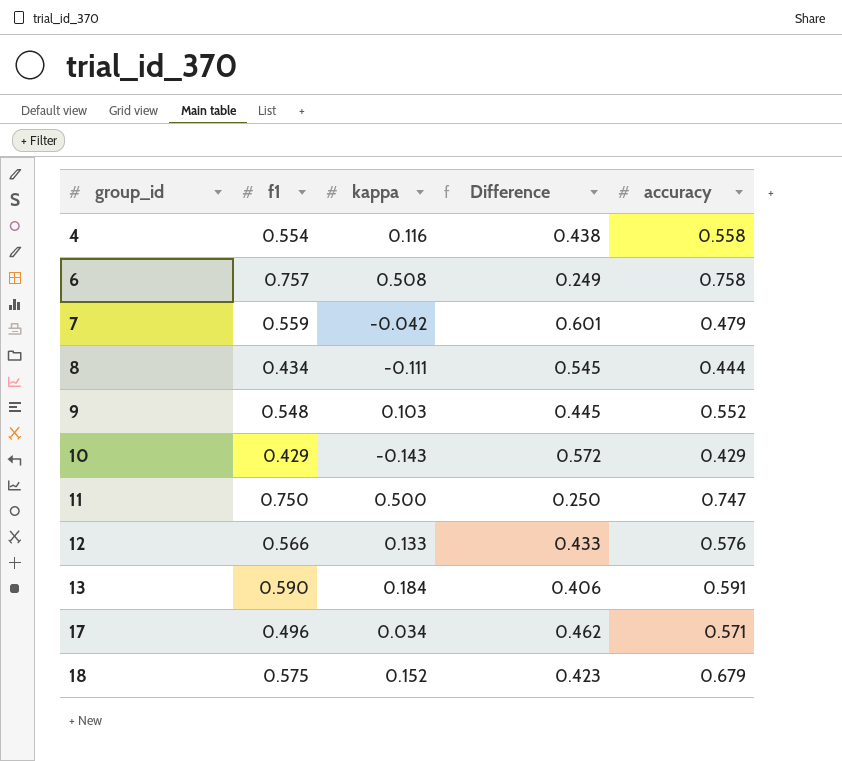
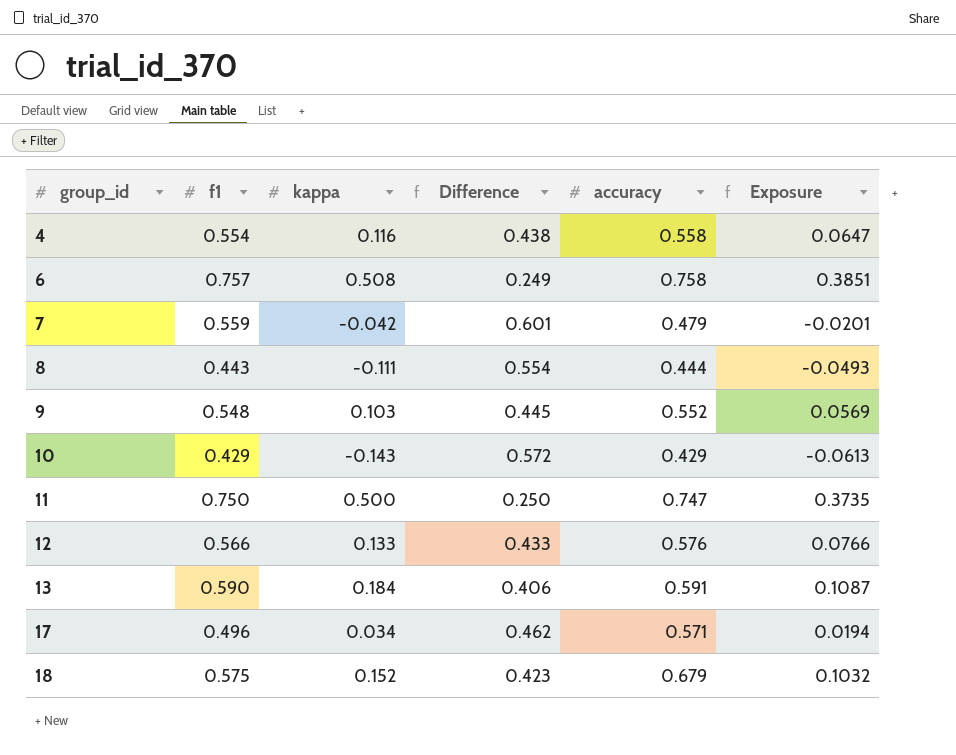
column Exposure | formula: none -> [kappa] * [accuracy]
8 | f1: 0.434 -> 0.443
8 | Difference: 0.545 -> 0.554

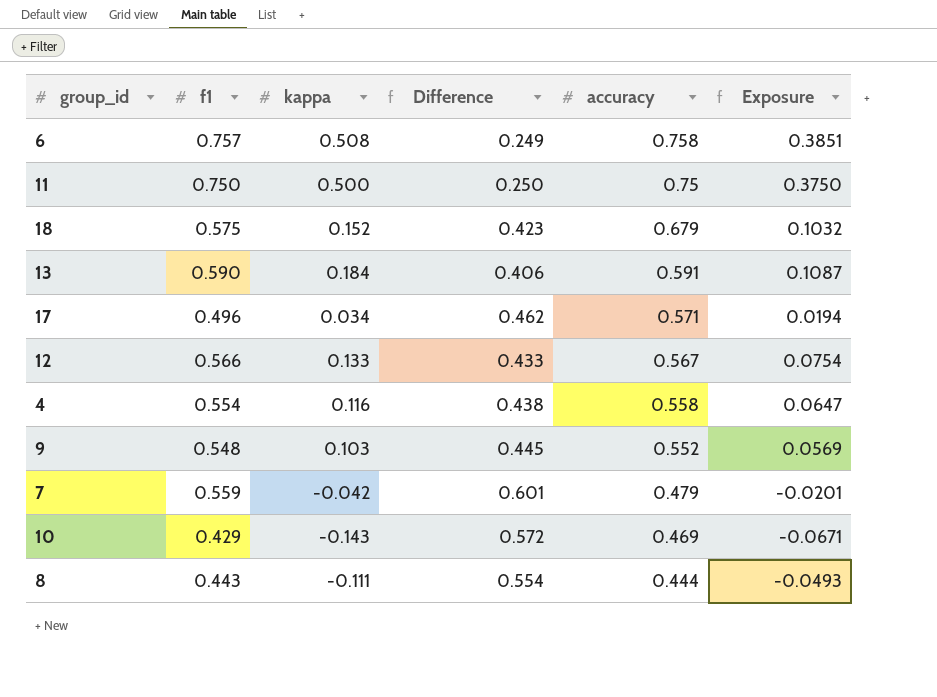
row order: group_id ascending -> accuracy descending
11 | accuracy: 0.747 -> 0.75
11 | Exposure: 0.3735 -> 0.3750
12 | accuracy: 0.576 -> 0.567
12 | Exposure: 0.0766 -> 0.0754
10 | accuracy: 0.429 -> 0.469
10 | Exposure: -0.0613 -> -0.0671

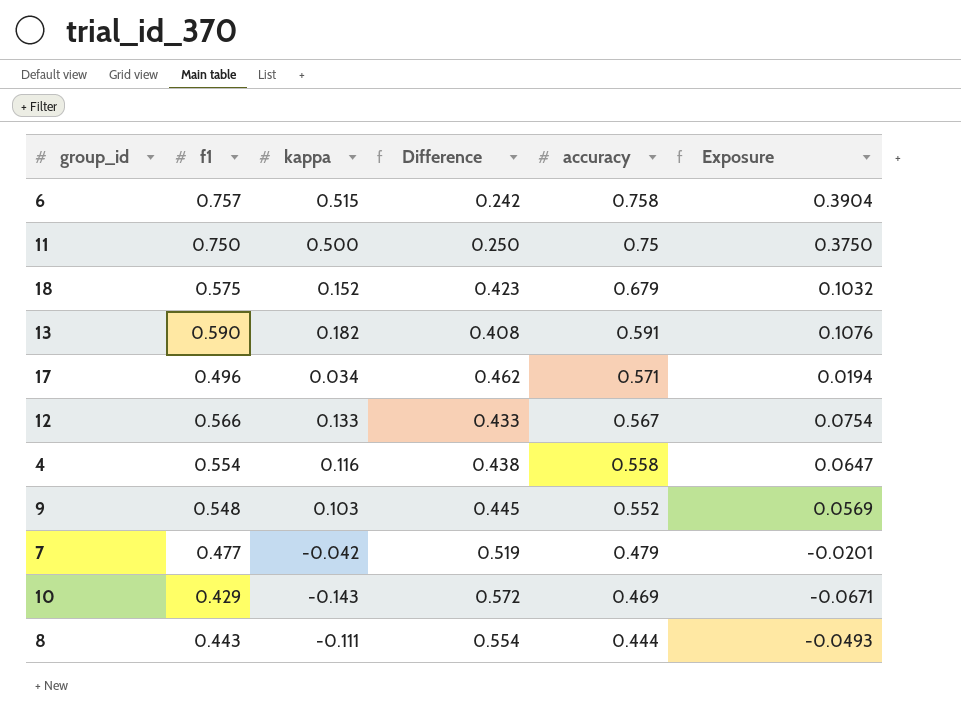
6 | kappa: 0.508 -> 0.515
6 | Difference: 0.249 -> 0.242
6 | Exposure: 0.3851 -> 0.3904
13 | kappa: 0.184 -> 0.182
13 | Difference: 0.406 -> 0.408
13 | Exposure: 0.1087 -> 0.1076
7 | f1: 0.559 -> 0.477
7 | Difference: 0.601 -> 0.519

